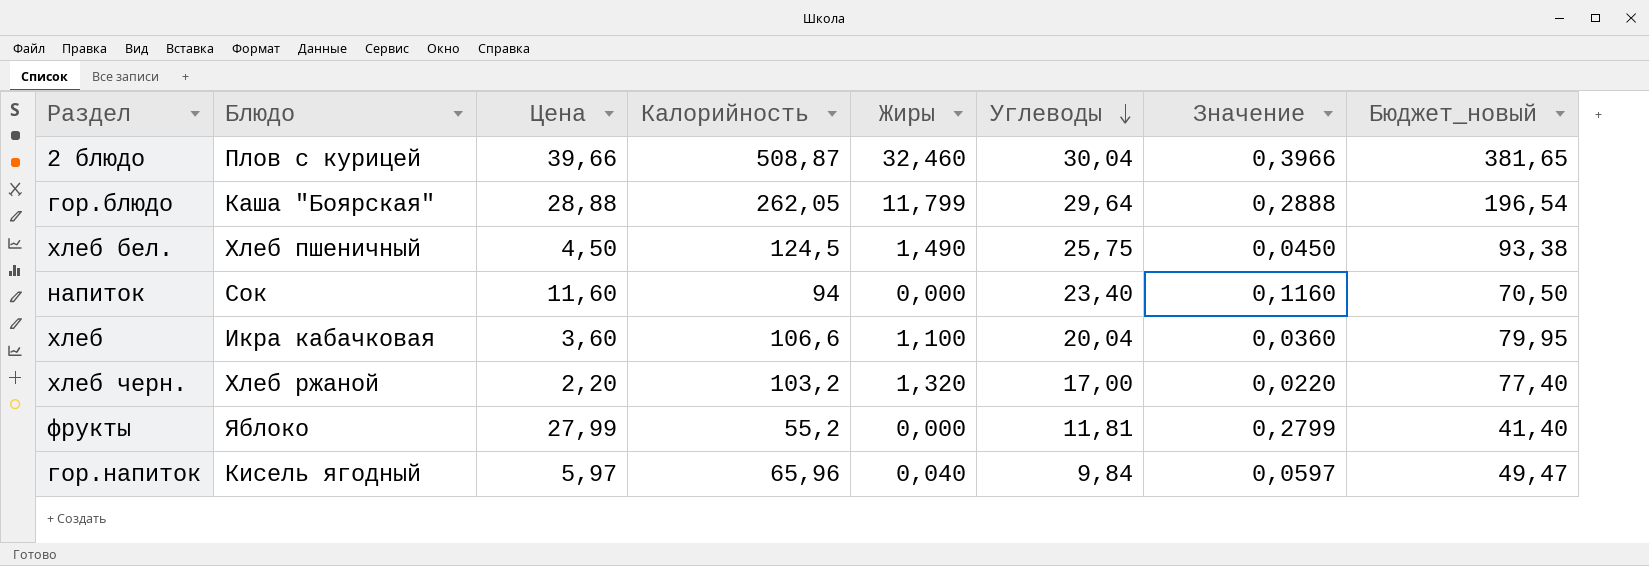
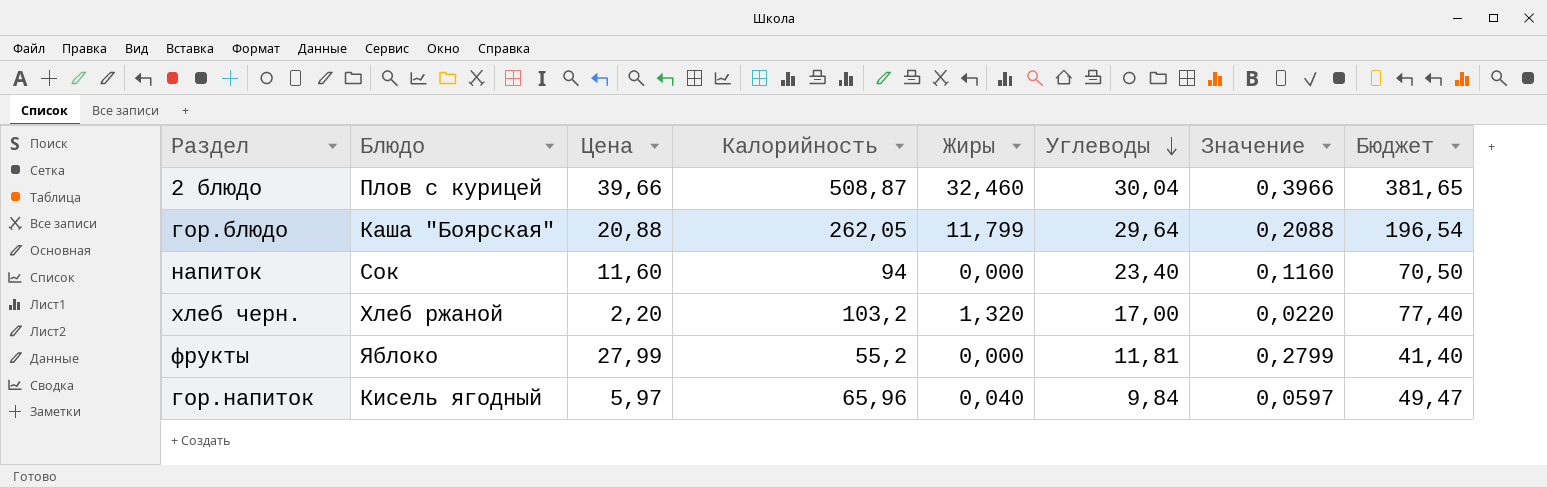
column name: Бюджет_новый -> Бюджет
row хлеб бел.: Хлеб пшеничный | 4,50 | 124,5 | 1,490 | 25,75 | 0,0450 | 93,38 -> none
row хлеб: Икра кабачковая | 3,60 | 106,6 | 1,100 | 20,04 | 0,0360 | 79,95 -> none
гор.блюдо | Цена: 28,88 -> 20,88
гор.блюдо | Значение: 0,2888 -> 0,2088

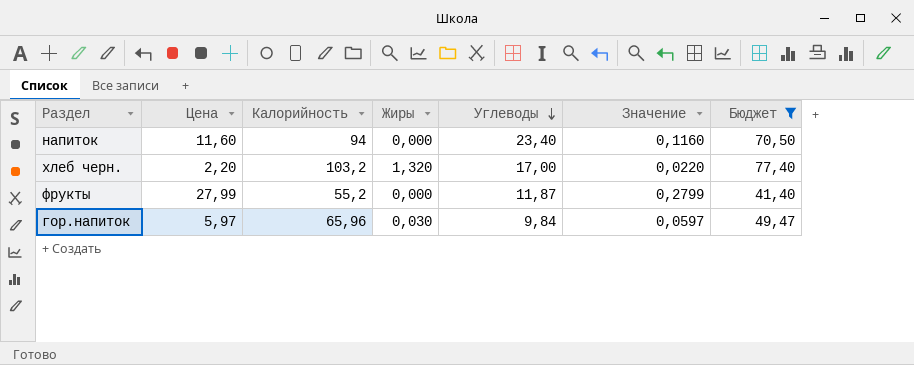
filter: none -> Бюджет <= 77,40
column Блюдо | position: 2 -> none
фрукты | Углеводы: 11,81 -> 11,87
гор.напиток | Жиры: 0,040 -> 0,030

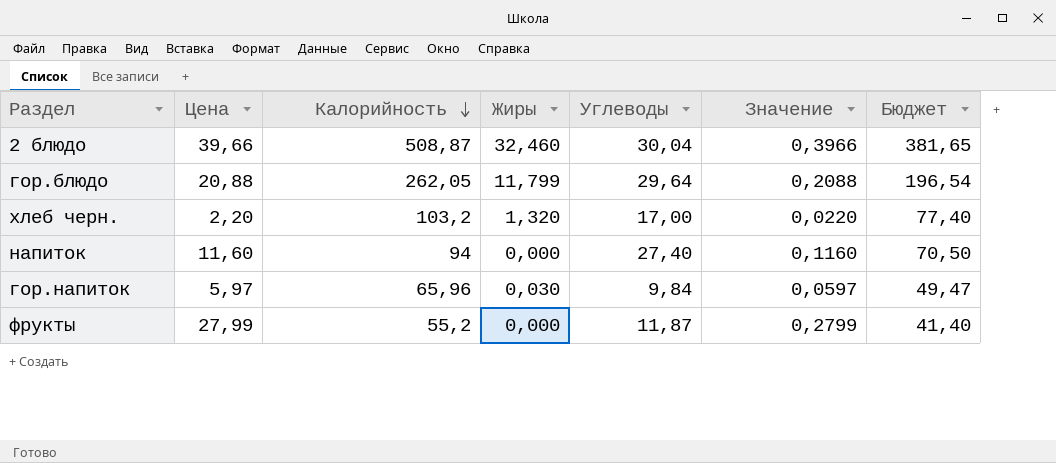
filter: Бюджет <= 77,40 -> none
row order: Углеводы descending -> Калорийность descending
напиток | Углеводы: 23,40 -> 27,40

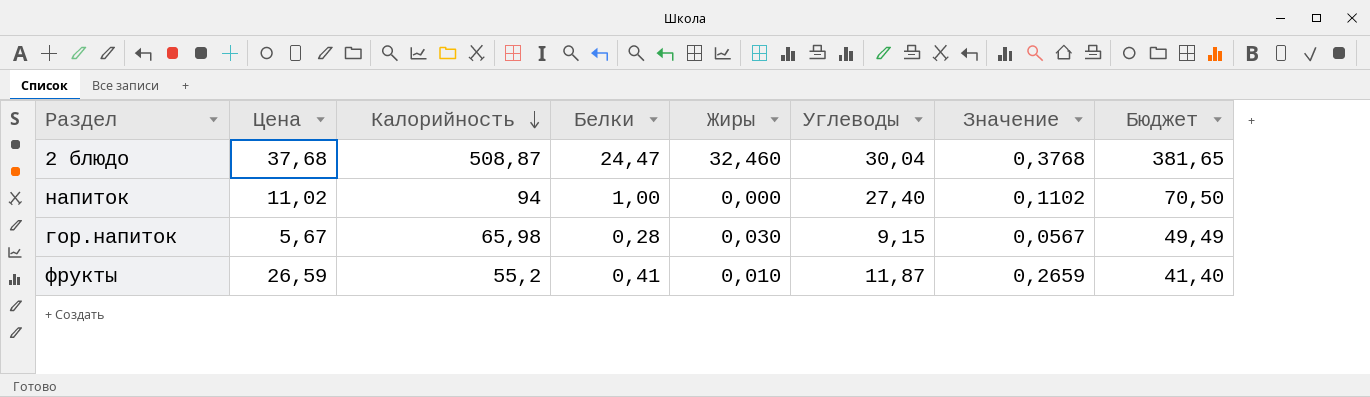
column Белки | position: none -> 4
row гор.блюдо: 20,88 | 262,05 | 11,799 | 29,64 | 0,2088 | 196,54 -> none
row хлеб черн.: 2,20 | 103,2 | 1,320 | 17,00 | 0,0220 | 77,40 -> none
2 блюдо | Цена: 39,66 -> 37,68
2 блюдо | Значение: 0,3966 -> 0,3768
напиток | Цена: 11,60 -> 11,02
напиток | Значение: 0,1160 -> 0,1102
гор.напиток | Цена: 5,97 -> 5,67
гор.напиток | Калорийность: 65,96 -> 65,98
гор.напиток | Углеводы: 9,84 -> 9,15
гор.напиток | Значение: 0,0597 -> 0,0567
гор.напиток | Бюджет: 49,47 -> 49,49
фрукты | Цена: 27,99 -> 26,59
фрукты | Жиры: 0,000 -> 0,010
фрукты | Значение: 0,2799 -> 0,2659

